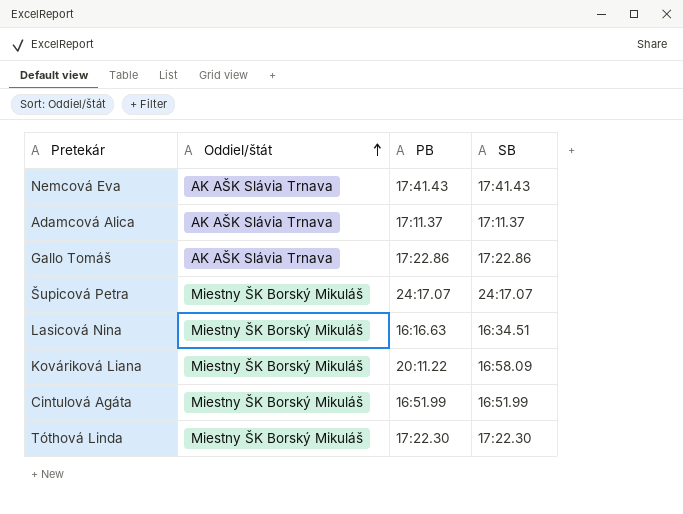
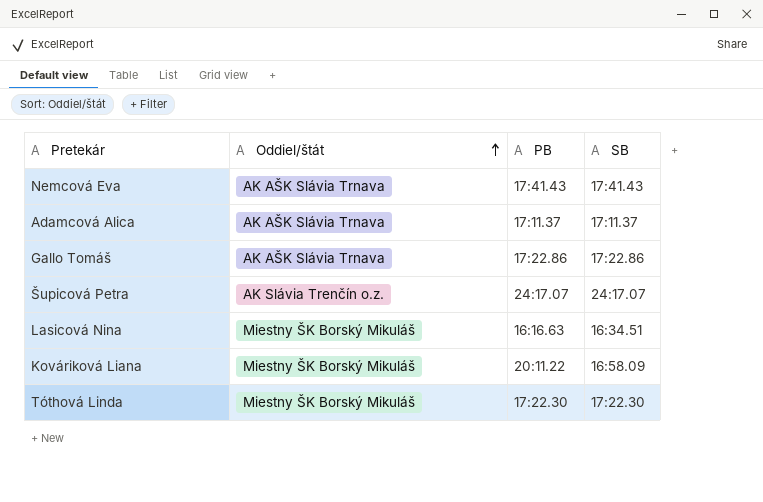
row Cintulová Agáta: Miestny ŠK Borský Mikuláš | 16:51.99 | 16:51.99 -> none
Šupicová Petra | Oddiel/štát: Miestny ŠK Borský Mikuláš -> AK Slávia Trenčín o.z.

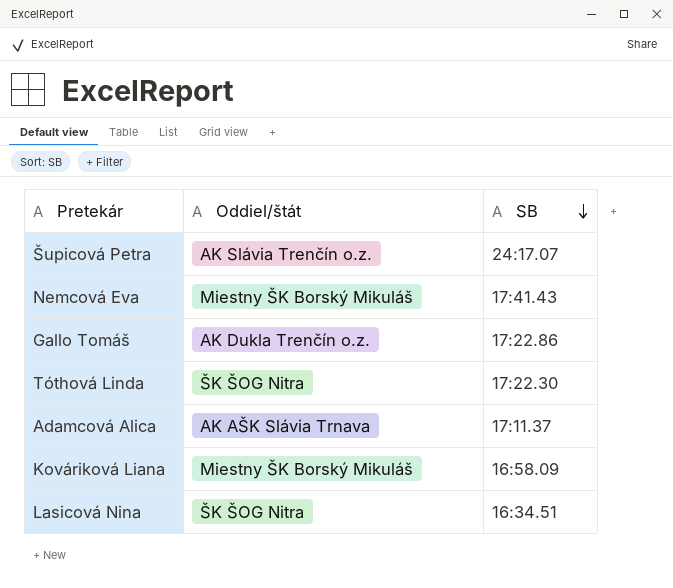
row order: Oddiel/štát ascending -> SB descending
column PB | position: 3 -> none
Nemcová Eva | Oddiel/štát: AK AŠK Slávia Trnava -> Miestny ŠK Borský Mikuláš
Gallo Tomáš | Oddiel/štát: AK AŠK Slávia Trnava -> AK Dukla Trenčín o.z.
Tóthová Linda | Oddiel/štát: Miestny ŠK Borský Mikuláš -> ŠK ŠOG Nitra
Lasicová Nina | Oddiel/štát: Miestny ŠK Borský Mikuláš -> ŠK ŠOG Nitra

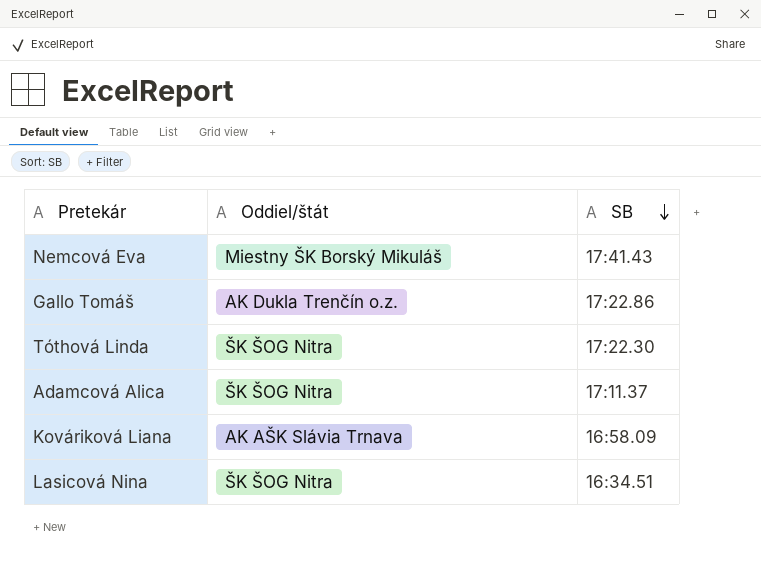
row Šupicová Petra: AK Slávia Trenčín o.z. | 24:17.07 -> none
Adamcová Alica | Oddiel/štát: AK AŠK Slávia Trnava -> ŠK ŠOG Nitra
Kováriková Liana | Oddiel/štát: Miestny ŠK Borský Mikuláš -> AK AŠK Slávia Trnava

